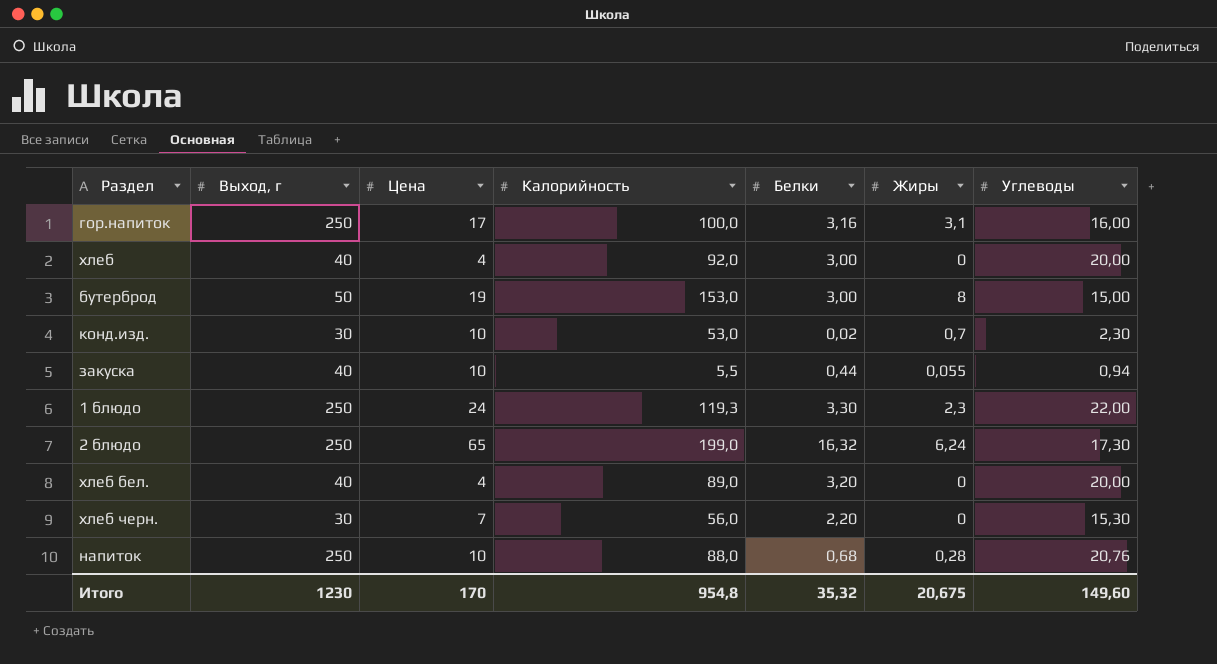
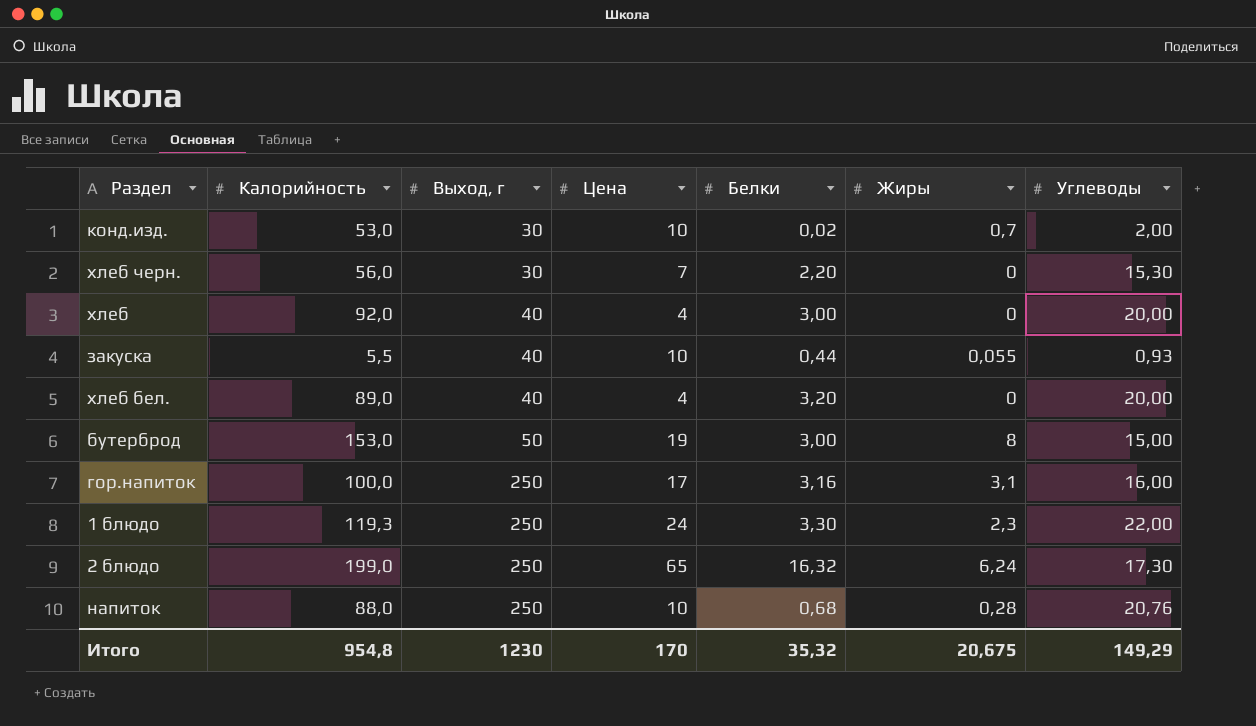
row order: none -> Выход, г ascending
column Калорийность | position: 4 -> 2
конд.изд. | Углеводы: 2,30 -> 2,00
закуска | Углеводы: 0,94 -> 0,93
Итого | Углеводы: 149,60 -> 149,29

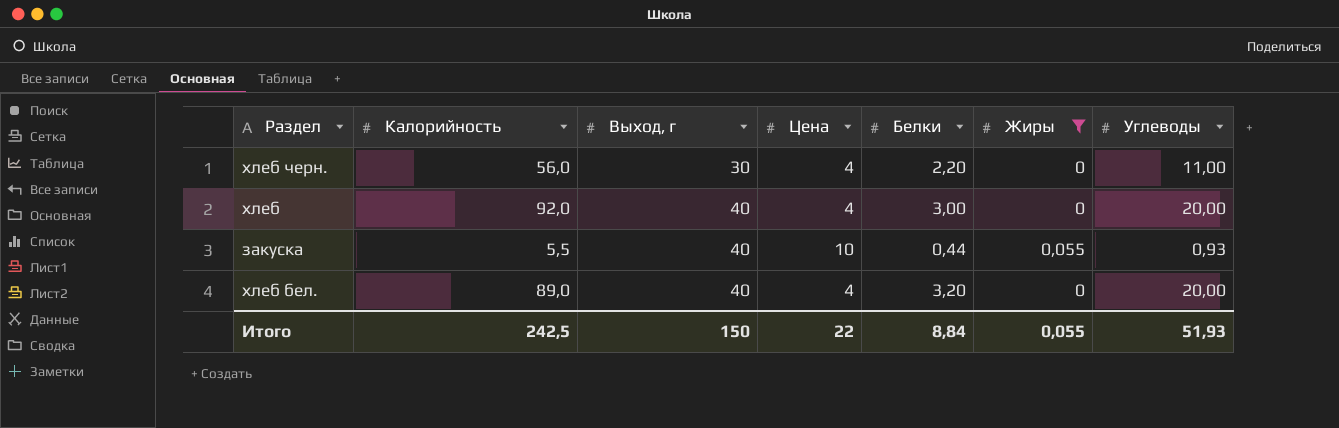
filter: none -> Жиры <= 0,055
хлеб черн. | Цена: 7 -> 4
хлеб черн. | Углеводы: 15,30 -> 11,00
Итого | Калорийность: 954,8 -> 242,5
Итого | Выход, г: 1230 -> 150
Итого | Цена: 170 -> 22
Итого | Белки: 35,32 -> 8,84
Итого | Жиры: 20,675 -> 0,055
Итого | Углеводы: 149,29 -> 51,93

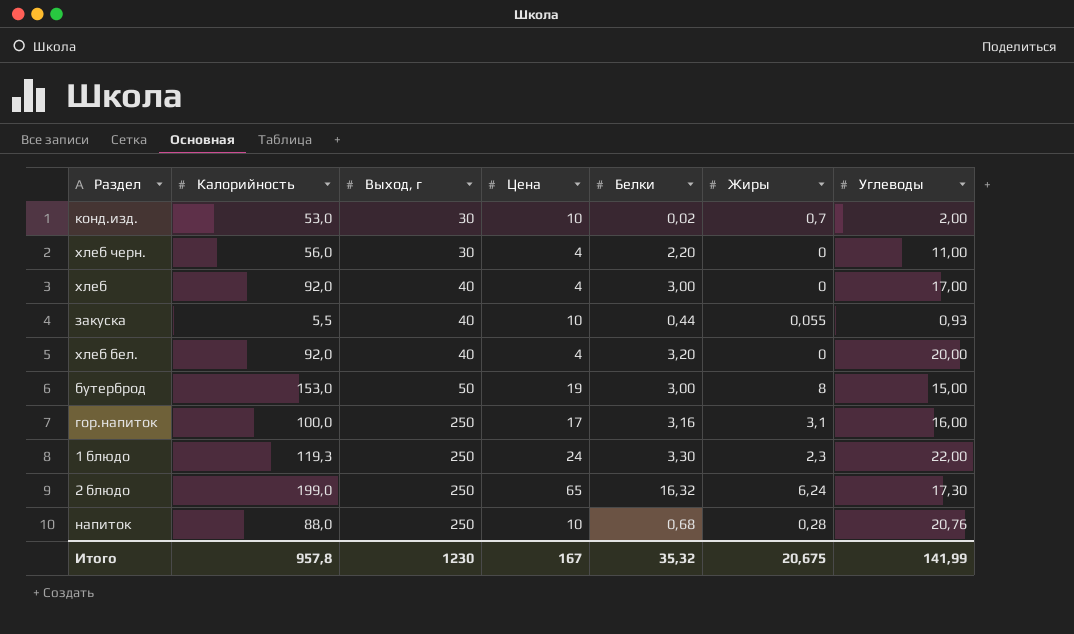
filter: Жиры <= 0,055 -> none
хлеб | Углеводы: 20,00 -> 17,00
хлеб бел. | Калорийность: 89,0 -> 92,0
Итого | Калорийность: 242,5 -> 957,8
Итого | Выход, г: 150 -> 1230
Итого | Цена: 22 -> 167
Итого | Белки: 8,84 -> 35,32
Итого | Жиры: 0,055 -> 20,675
Итого | Углеводы: 51,93 -> 141,99

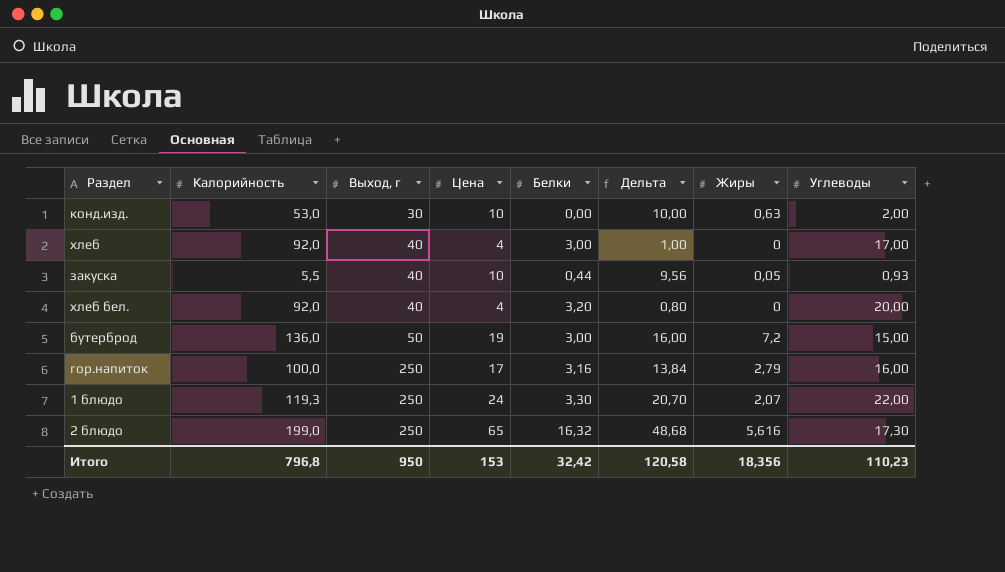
column Дельта | formula: none -> [Цена] - [Белки]
row хлеб черн.: 56,0 | 30 | 4 | 2,20 | 0 | 11,00 -> none
row напиток: 88,0 | 250 | 10 | 0,68 | 0,28 | 20,76 -> none
конд.изд. | Белки: 0,02 -> 0,00
конд.изд. | Жиры: 0,7 -> 0,63
закуска | Жиры: 0,055 -> 0,05
бутерброд | Калорийность: 153,0 -> 136,0
бутерброд | Жиры: 8 -> 7,2
гор.напиток | Жиры: 3,1 -> 2,79
1 блюдо | Жиры: 2,3 -> 2,07
2 блюдо | Жиры: 6,24 -> 5,616
Итого | Калорийность: 957,8 -> 796,8
Итого | Выход, г: 1230 -> 950
Итого | Цена: 167 -> 153
Итого | Белки: 35,32 -> 32,42
Итого | Жиры: 20,675 -> 18,356
Итого | Углеводы: 141,99 -> 110,23

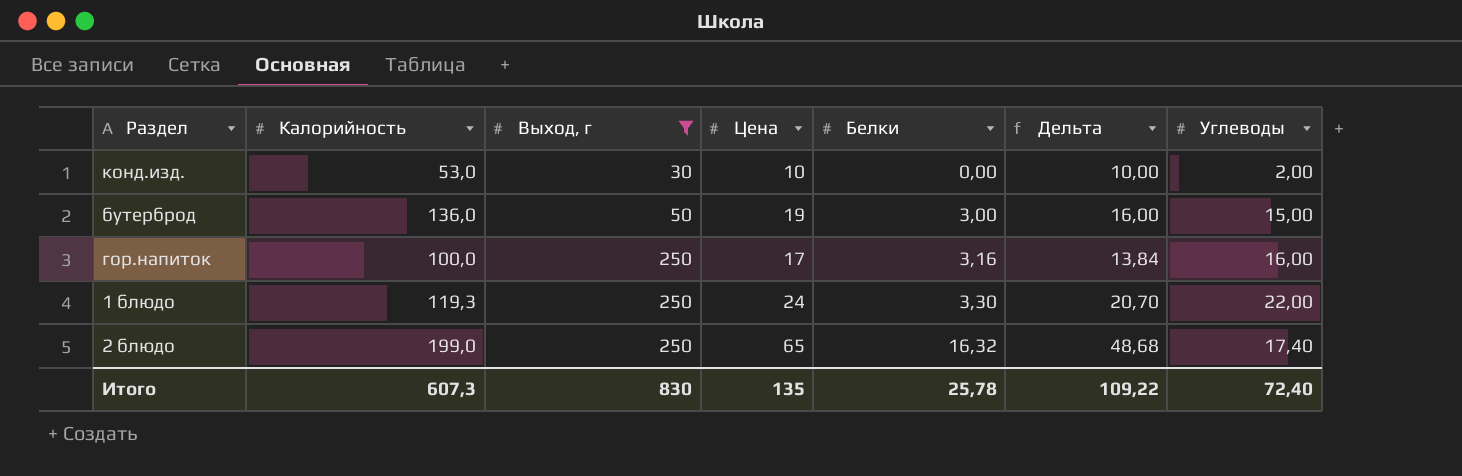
filter: none -> Выход, г != 40
column Жиры | position: 7 -> none
2 блюдо | Углеводы: 17,30 -> 17,40
Итого | Калорийность: 796,8 -> 607,3
Итого | Выход, г: 950 -> 830
Итого | Цена: 153 -> 135
Итого | Белки: 32,42 -> 25,78
Итого | Дельта: 120,58 -> 109,22
Итого | Углеводы: 110,23 -> 72,40

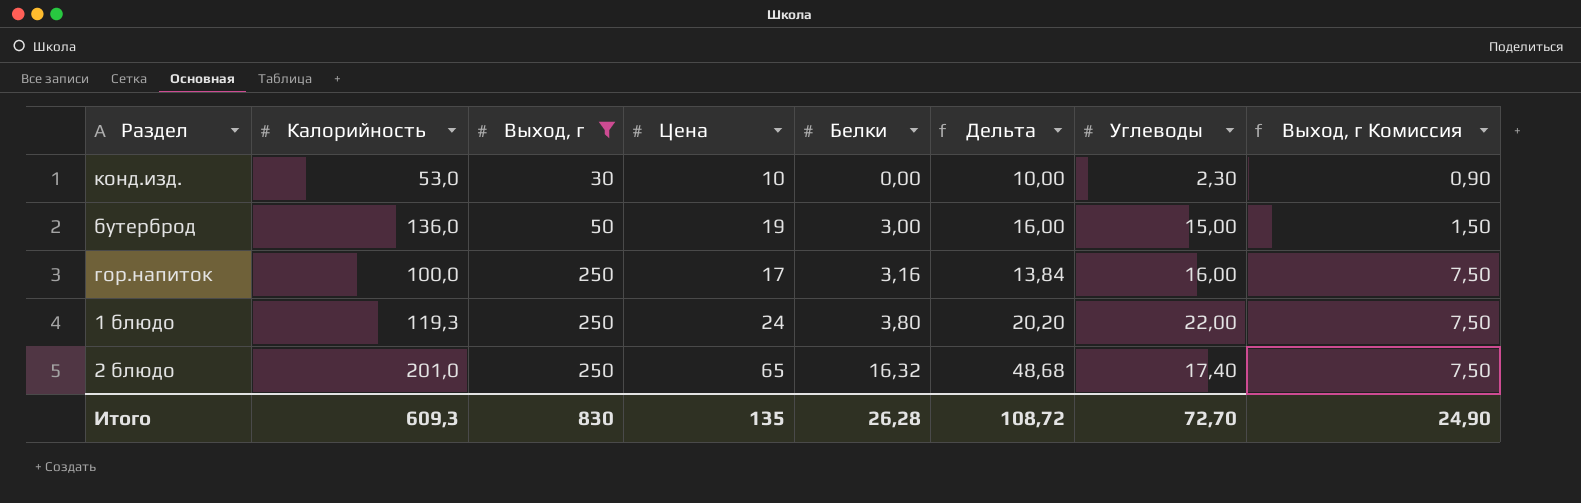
column Выход, г Комиссия | formula: none -> [Выход, г] * 0,03
конд.изд. | Углеводы: 2,00 -> 2,30
1 блюдо | Белки: 3,30 -> 3,80
1 блюдо | Дельта: 20,70 -> 20,20
2 блюдо | Калорийность: 199,0 -> 201,0
Итого | Калорийность: 607,3 -> 609,3
Итого | Белки: 25,78 -> 26,28
Итого | Дельта: 109,22 -> 108,72
Итого | Углеводы: 72,40 -> 72,70

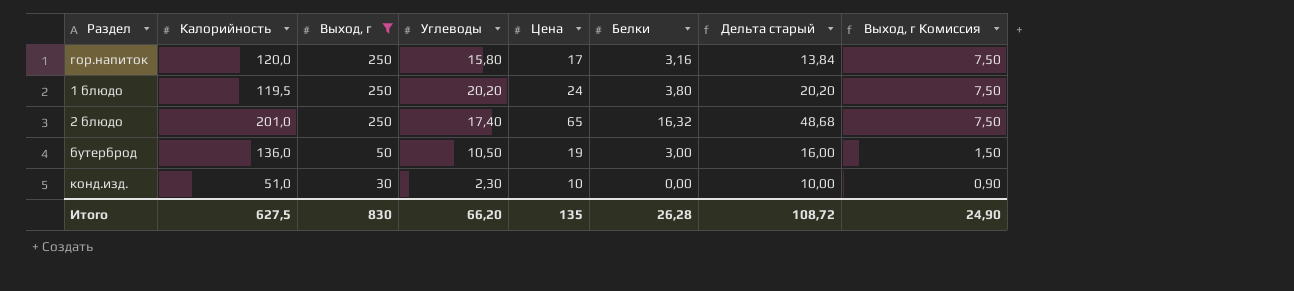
row order: Выход, г ascending -> Выход, г descending
column Углеводы | position: 7 -> 4
column name: Дельта -> Дельта старый
гор.напиток | Калорийность: 100,0 -> 120,0
гор.напиток | Углеводы: 16,00 -> 15,80
1 блюдо | Калорийность: 119,3 -> 119,5
1 блюдо | Углеводы: 22,00 -> 20,20
бутерброд | Углеводы: 15,00 -> 10,50
конд.изд. | Калорийность: 53,0 -> 51,0
Итого | Калорийность: 609,3 -> 627,5
Итого | Углеводы: 72,70 -> 66,20

